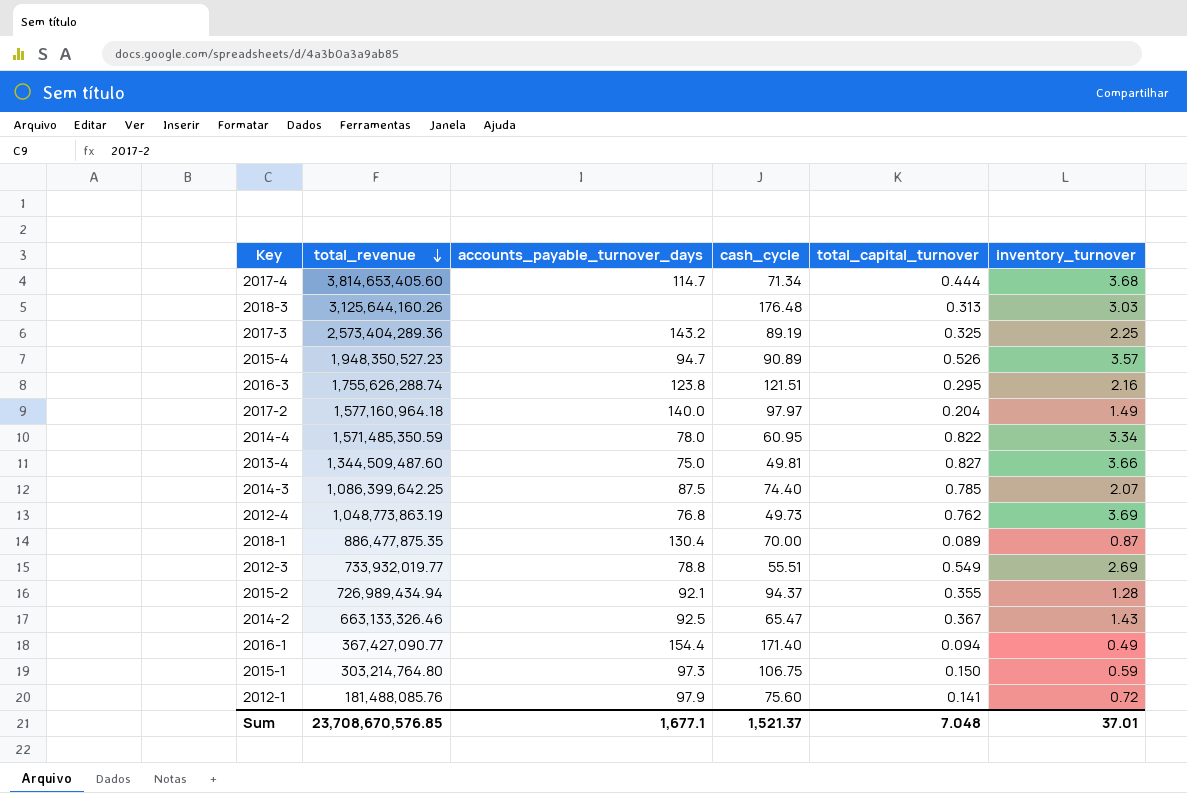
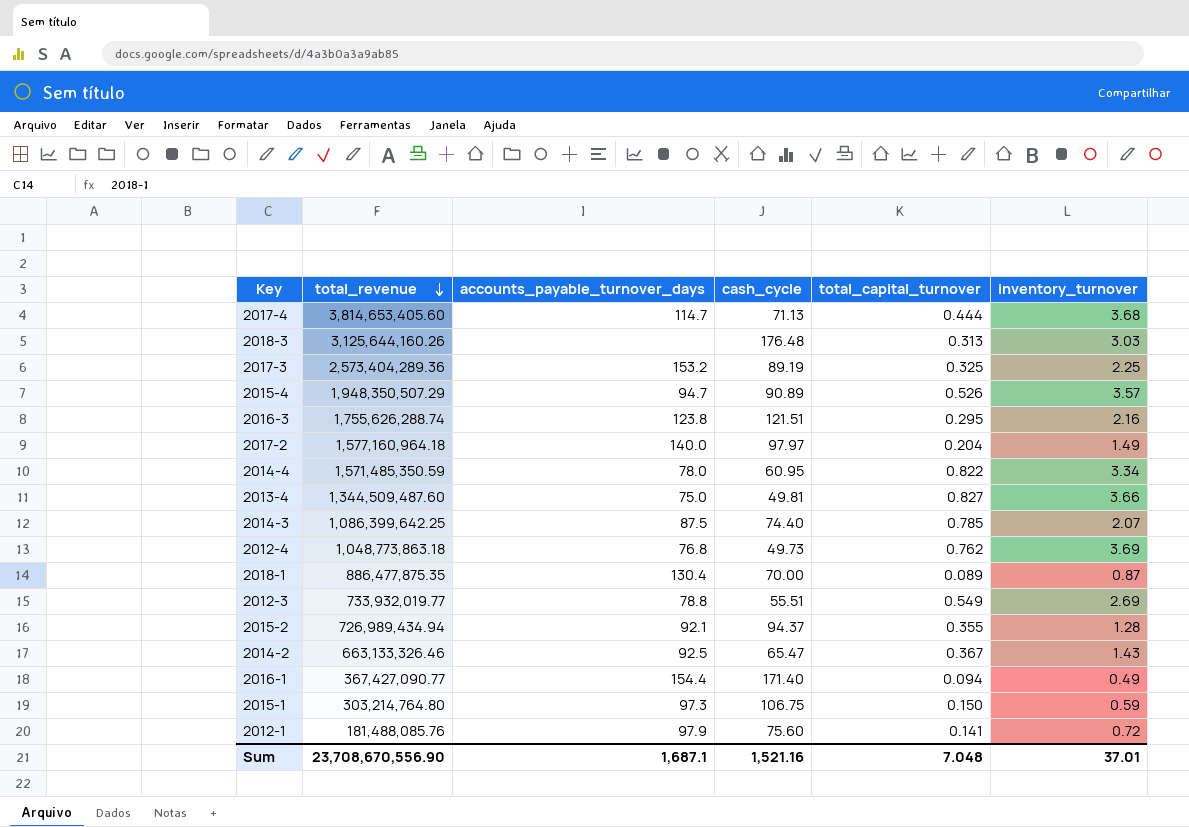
2017-4 | cash_cycle: 71.34 -> 71.13
2017-3 | accounts_payable_turnover_days: 143.2 -> 153.2
2015-4 | total_revenue: 1,948,350,527.23 -> 1,948,350,507.29
2012-4 | total_revenue: 1,048,773,863.19 -> 1,048,773,863.18
Sum | total_revenue: 23,708,670,576.85 -> 23,708,670,556.90
Sum | accounts_payable_turnover_days: 1,677.1 -> 1,687.1
Sum | cash_cycle: 1,521.37 -> 1,521.16

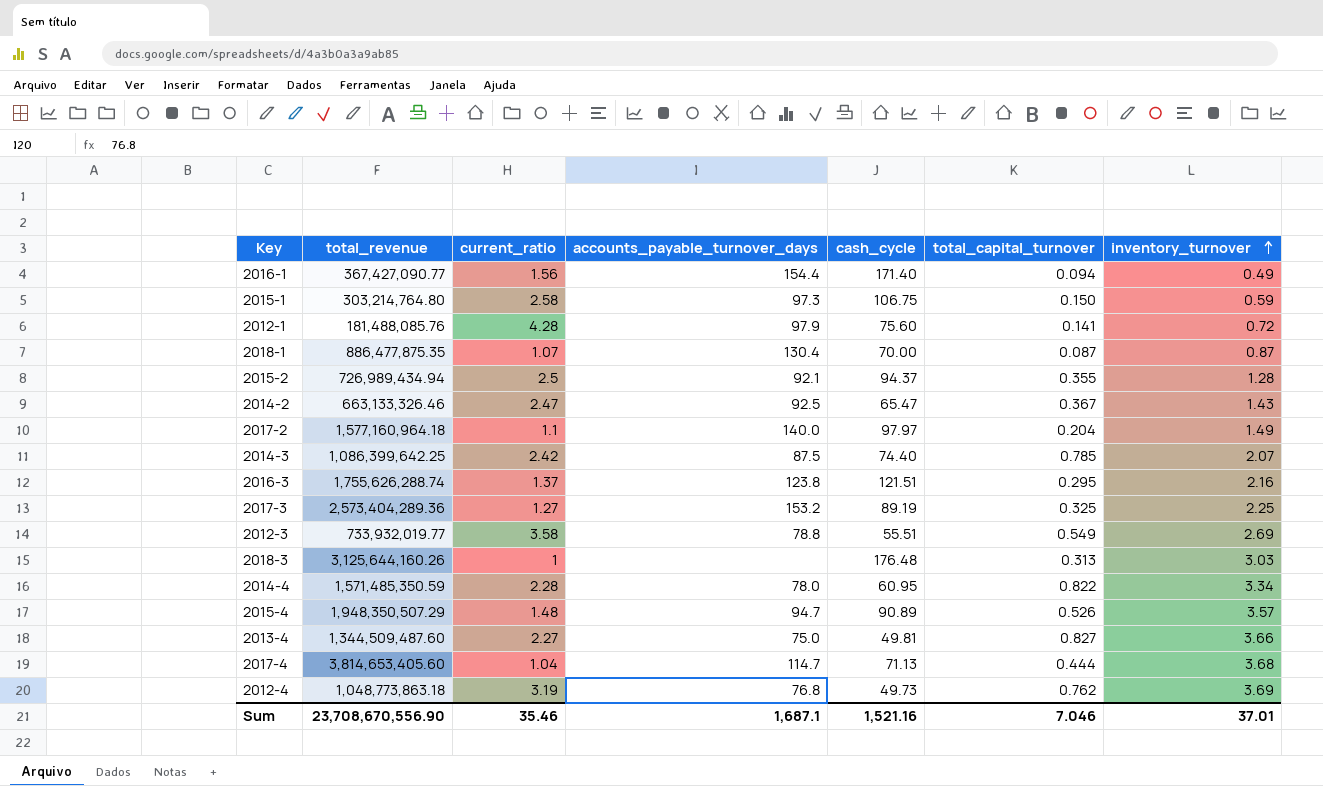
row order: total_revenue descending -> inventory_turnover ascending
column current_ratio | position: none -> 3
2018-1 | total_capital_turnover: 0.089 -> 0.087
Sum | total_capital_turnover: 7.048 -> 7.046

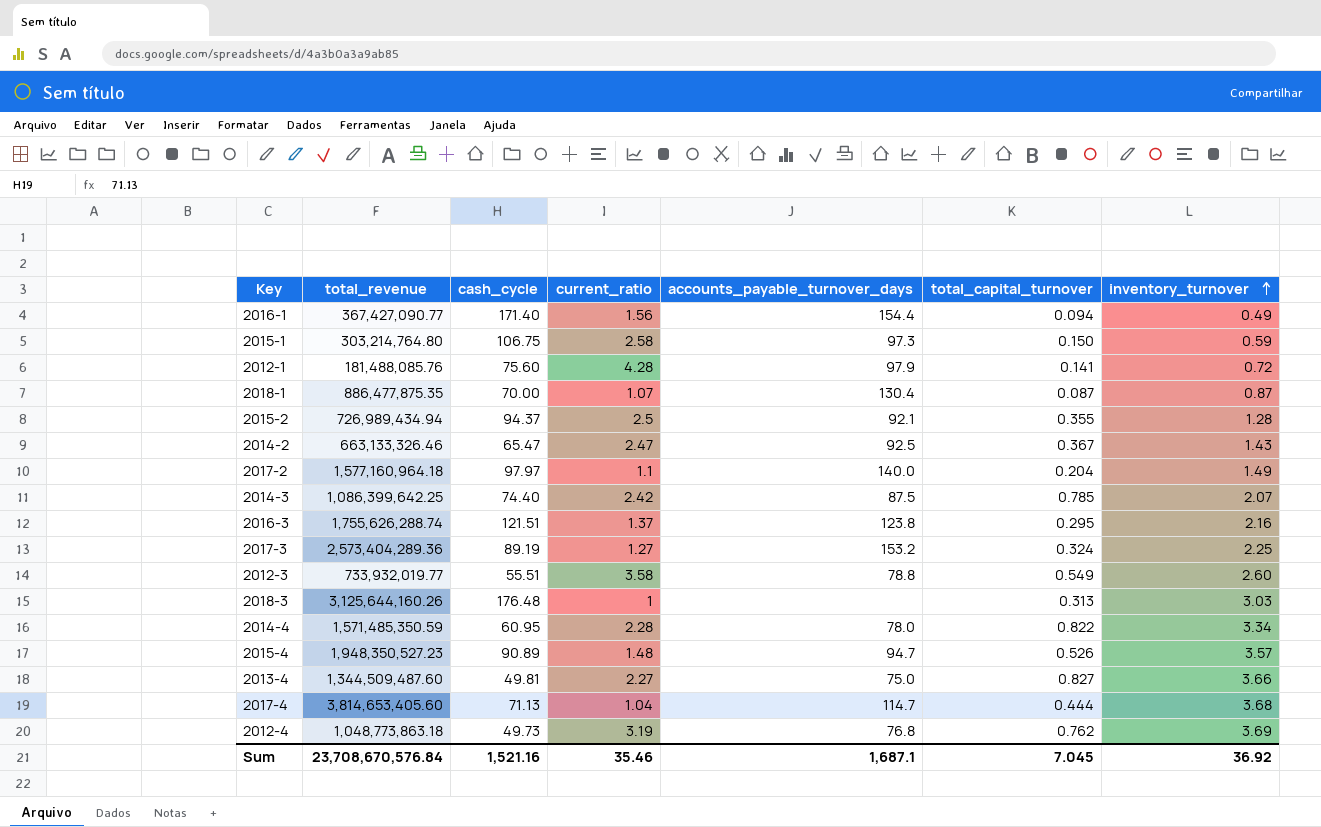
column cash_cycle | position: 5 -> 3
2017-3 | total_capital_turnover: 0.325 -> 0.324
2012-3 | inventory_turnover: 2.69 -> 2.60
2015-4 | total_revenue: 1,948,350,507.29 -> 1,948,350,527.23
Sum | total_revenue: 23,708,670,556.90 -> 23,708,670,576.84
Sum | total_capital_turnover: 7.046 -> 7.045
Sum | inventory_turnover: 37.01 -> 36.92

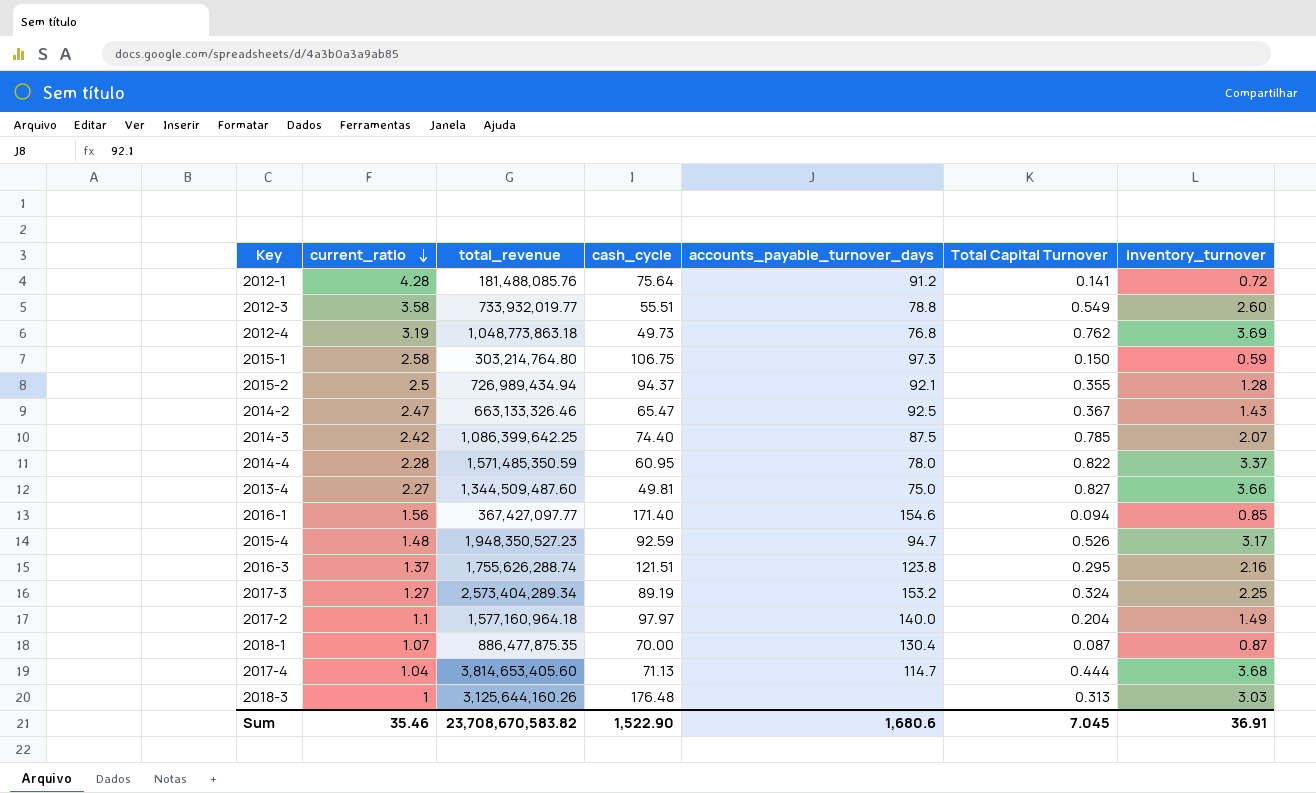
row order: inventory_turnover ascending -> current_ratio descending
column current_ratio | position: 4 -> 2
column name: total_capital_turnover -> Total Capital Turnover
2012-1 | cash_cycle: 75.60 -> 75.64
2012-1 | accounts_payable_turnover_days: 97.9 -> 91.2
2014-4 | inventory_turnover: 3.34 -> 3.37
2016-1 | total_revenue: 367,427,090.77 -> 367,427,097.77
2016-1 | accounts_payable_turnover_days: 154.4 -> 154.6
2016-1 | inventory_turnover: 0.49 -> 0.85
2015-4 | cash_cycle: 90.89 -> 92.59
2015-4 | inventory_turnover: 3.57 -> 3.17
2017-3 | total_revenue: 2,573,404,289.36 -> 2,573,404,289.34
Sum | total_revenue: 23,708,670,576.84 -> 23,708,670,583.82
Sum | cash_cycle: 1,521.16 -> 1,522.90
Sum | accounts_payable_turnover_days: 1,687.1 -> 1,680.6
Sum | inventory_turnover: 36.92 -> 36.91

